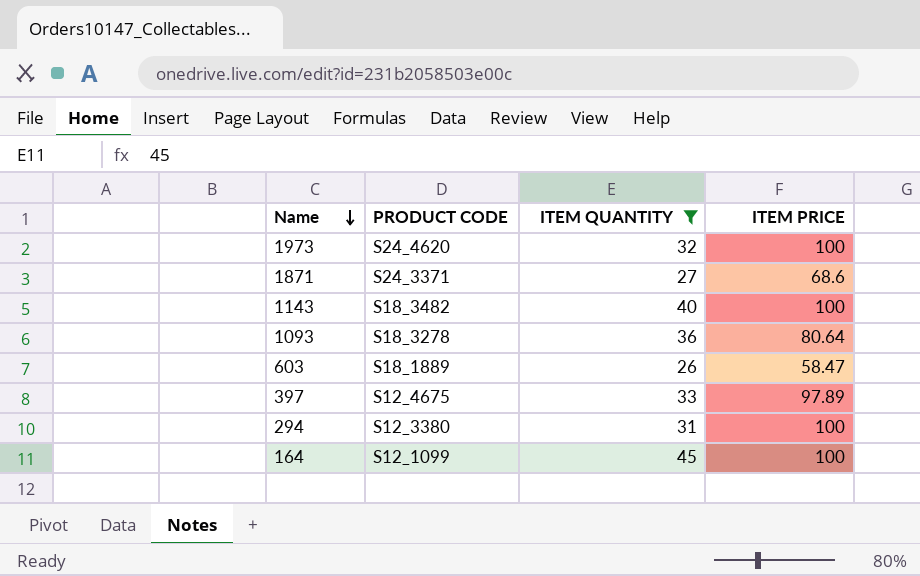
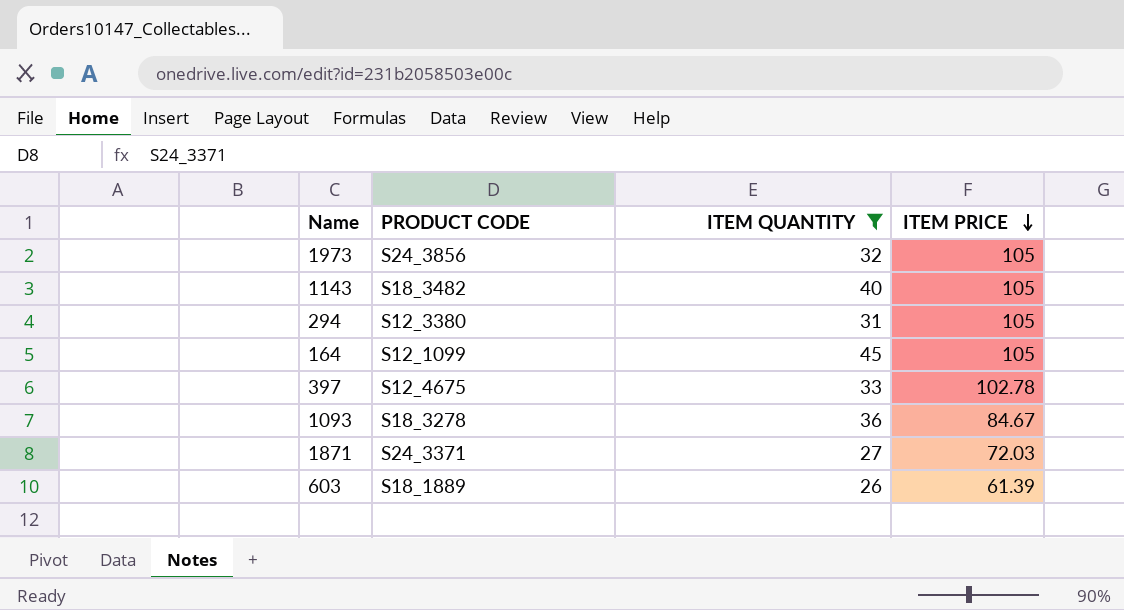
row order: Name descending -> ITEM PRICE descending
1973 | PRODUCT CODE: S24_4620 -> S24_3856
1973 | ITEM PRICE: 100 -> 105
1143 | ITEM PRICE: 100 -> 105
294 | ITEM PRICE: 100 -> 105
164 | ITEM PRICE: 100 -> 105
397 | ITEM PRICE: 97.89 -> 102.78
1093 | ITEM PRICE: 80.64 -> 84.67
1871 | ITEM PRICE: 68.6 -> 72.03
603 | ITEM PRICE: 58.47 -> 61.39

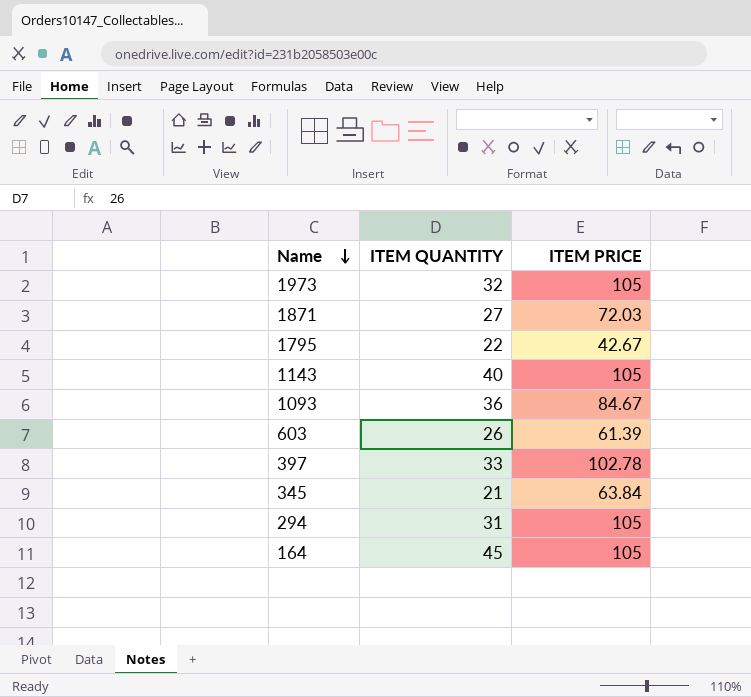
filter: ITEM QUANTITY >= 26 -> none
row order: ITEM PRICE descending -> Name descending
column PRODUCT CODE | position: 2 -> none

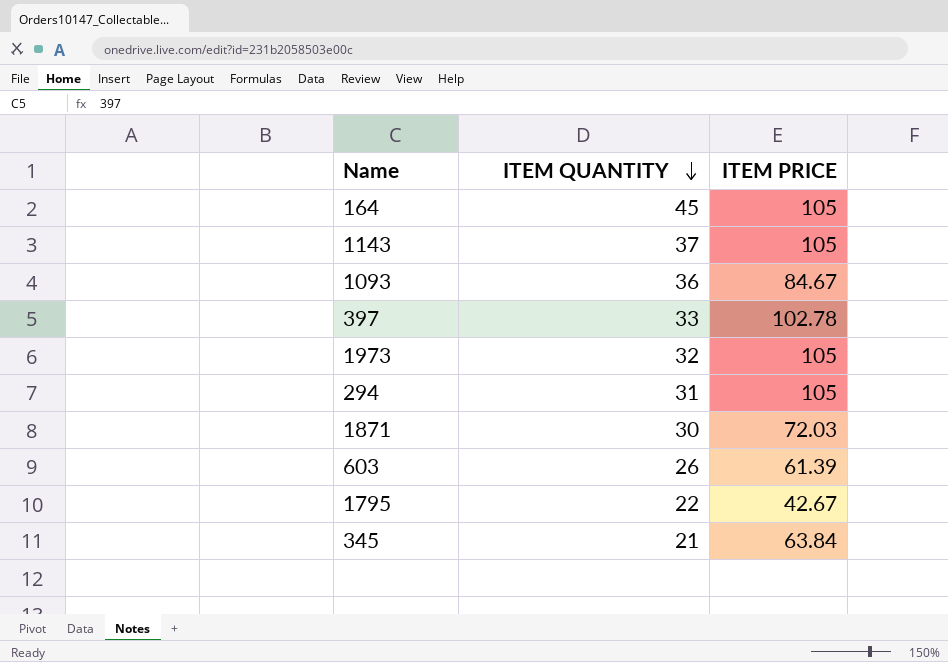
row order: Name descending -> ITEM QUANTITY descending
1143 | ITEM QUANTITY: 40 -> 37
1871 | ITEM QUANTITY: 27 -> 30

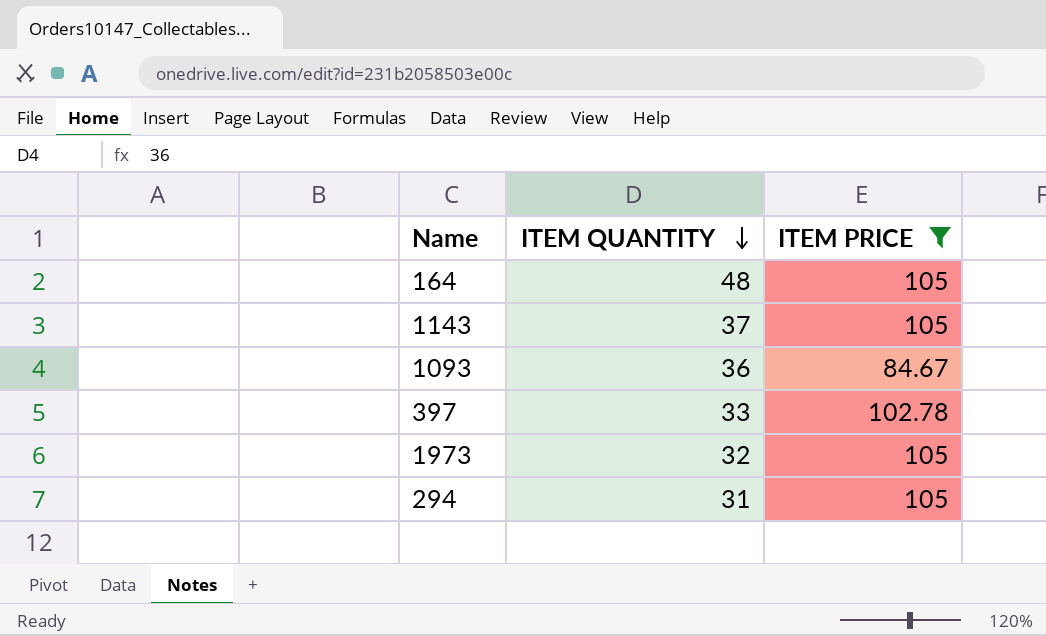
filter: none -> ITEM PRICE >= 84.67
164 | ITEM QUANTITY: 45 -> 48

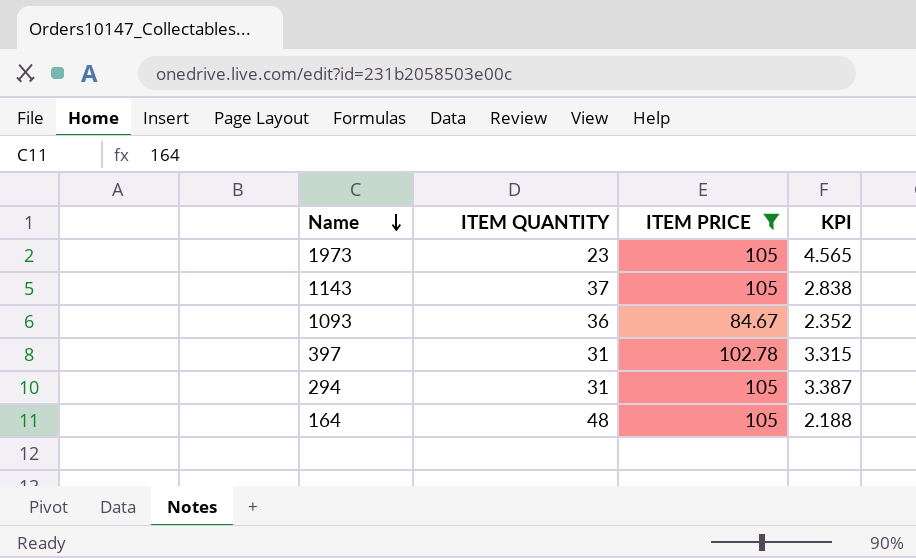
row order: ITEM QUANTITY descending -> Name descending
column KPI | formula: none -> [ITEM PRICE] / [ITEM QUANTITY]
1973 | ITEM QUANTITY: 32 -> 23
397 | ITEM QUANTITY: 33 -> 31

